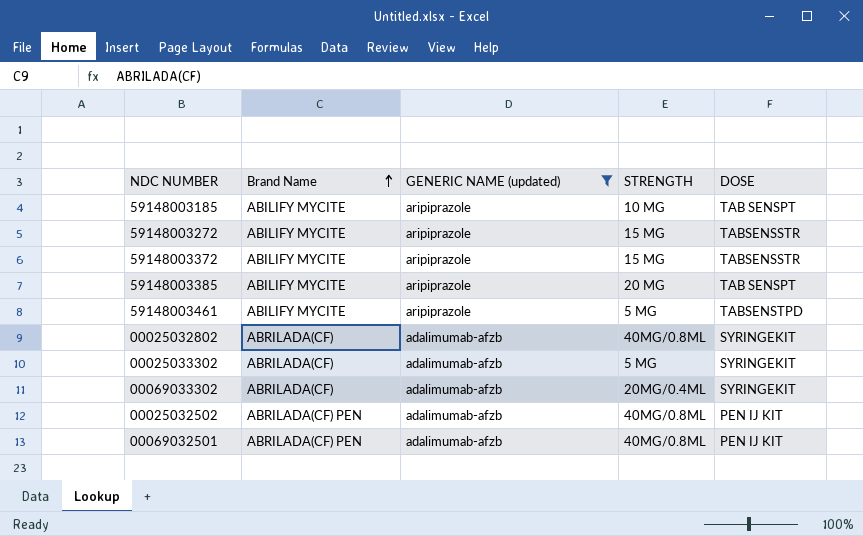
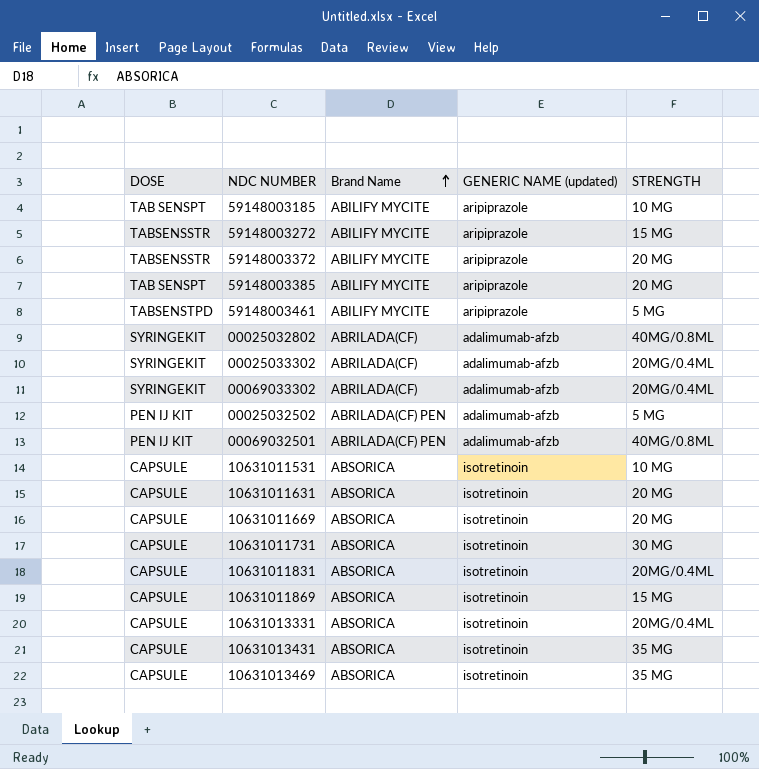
filter: GENERIC NAME (updated) != isotretinoin -> none
column DOSE | position: 5 -> 1
59148003372 | STRENGTH: 15 MG -> 20 MG
00025033302 | STRENGTH: 5 MG -> 20MG/0.4ML
00025032502 | STRENGTH: 40MG/0.8ML -> 5 MG

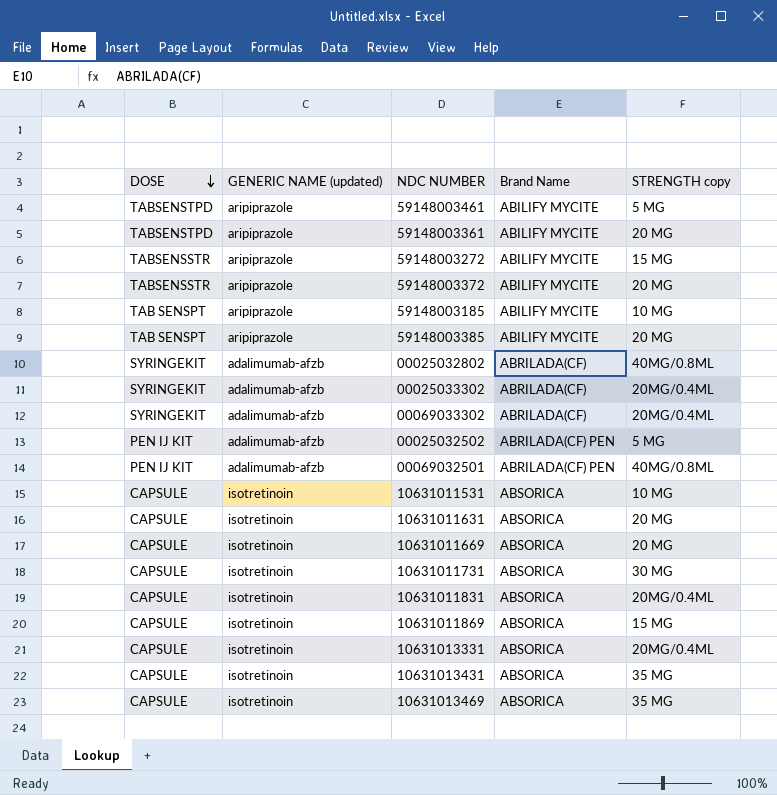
row order: Brand Name ascending -> DOSE descending
column GENERIC NAME (updated) | position: 4 -> 2
column name: STRENGTH -> STRENGTH copy
row 59148003361: none -> TABSENSTPD | aripiprazole | ABILIFY MYCITE | 20 MG

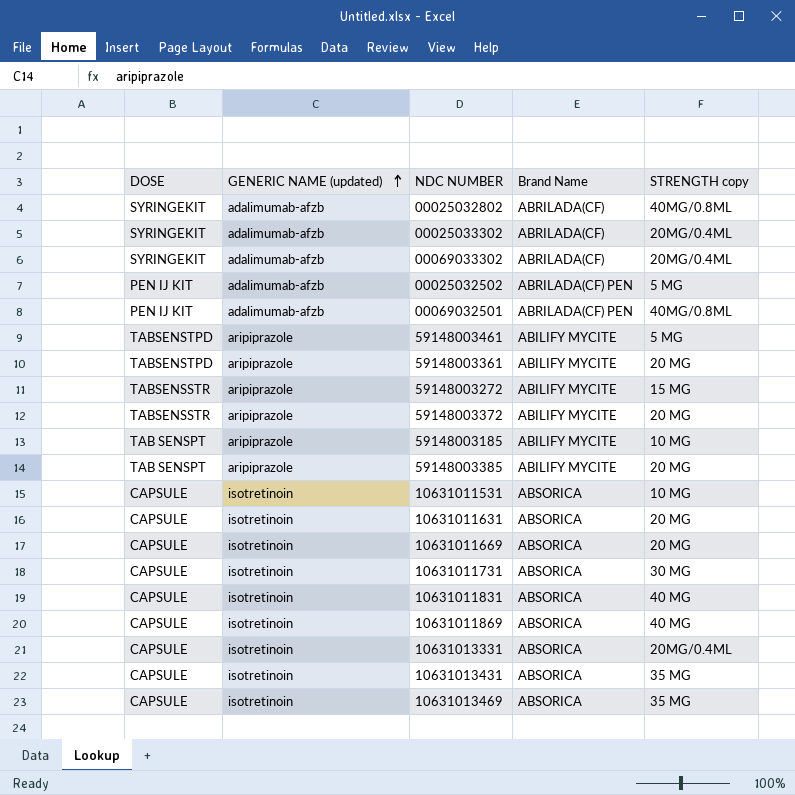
row order: DOSE descending -> GENERIC NAME (updated) ascending
10631011831 | STRENGTH copy: 20MG/0.4ML -> 40 MG
10631011869 | STRENGTH copy: 15 MG -> 40 MG

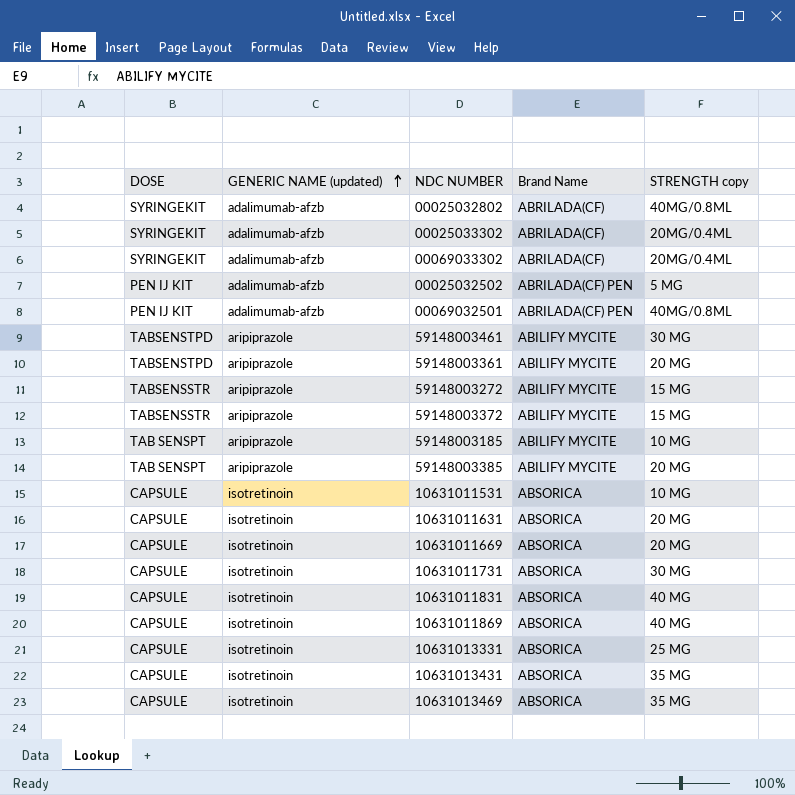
59148003461 | STRENGTH copy: 5 MG -> 30 MG
59148003372 | STRENGTH copy: 20 MG -> 15 MG
10631013331 | STRENGTH copy: 20MG/0.4ML -> 25 MG

